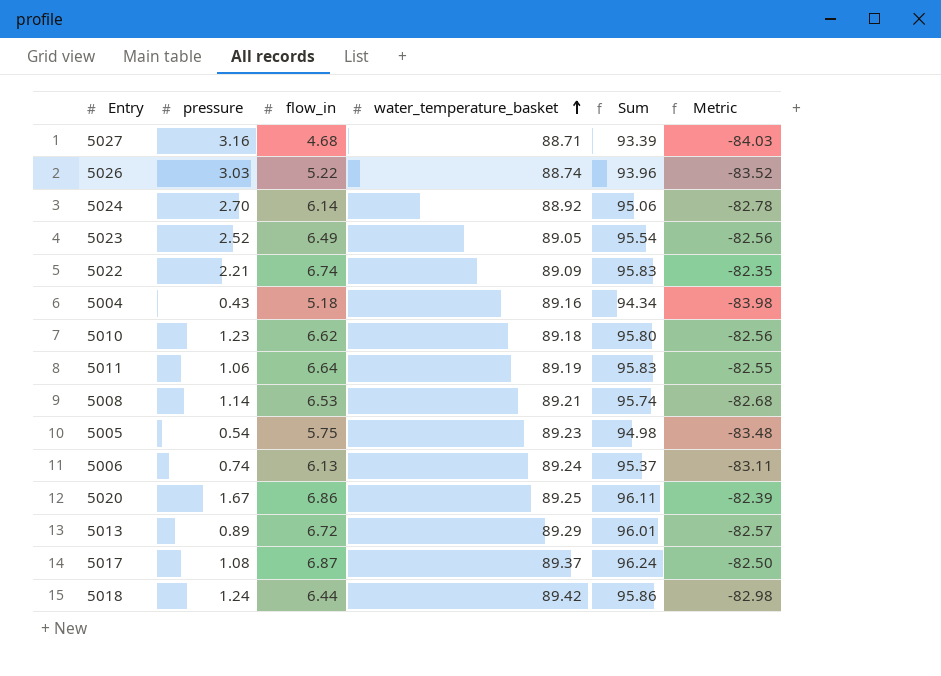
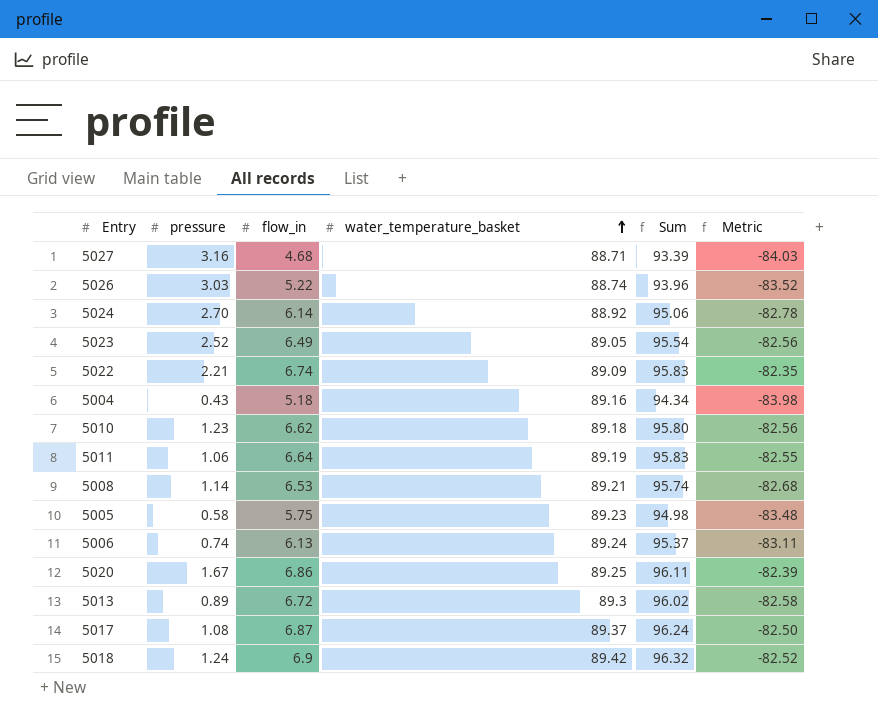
5005 | pressure: 0.54 -> 0.58
5013 | water_temperature_basket: 89.29 -> 89.3
5013 | Sum: 96.01 -> 96.02
5013 | Metric: -82.57 -> -82.58
5018 | flow_in: 6.44 -> 6.9
5018 | Sum: 95.86 -> 96.32
5018 | Metric: -82.98 -> -82.52

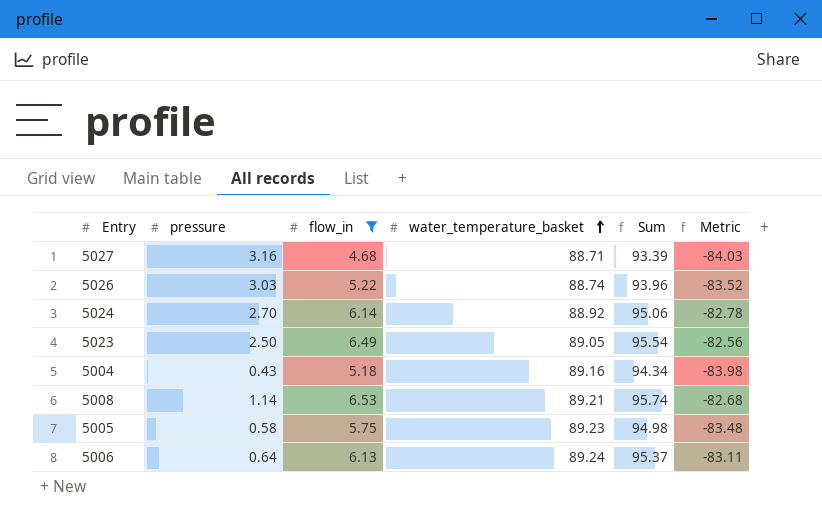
filter: none -> flow_in <= 6.53
5023 | pressure: 2.52 -> 2.50
5006 | pressure: 0.74 -> 0.64

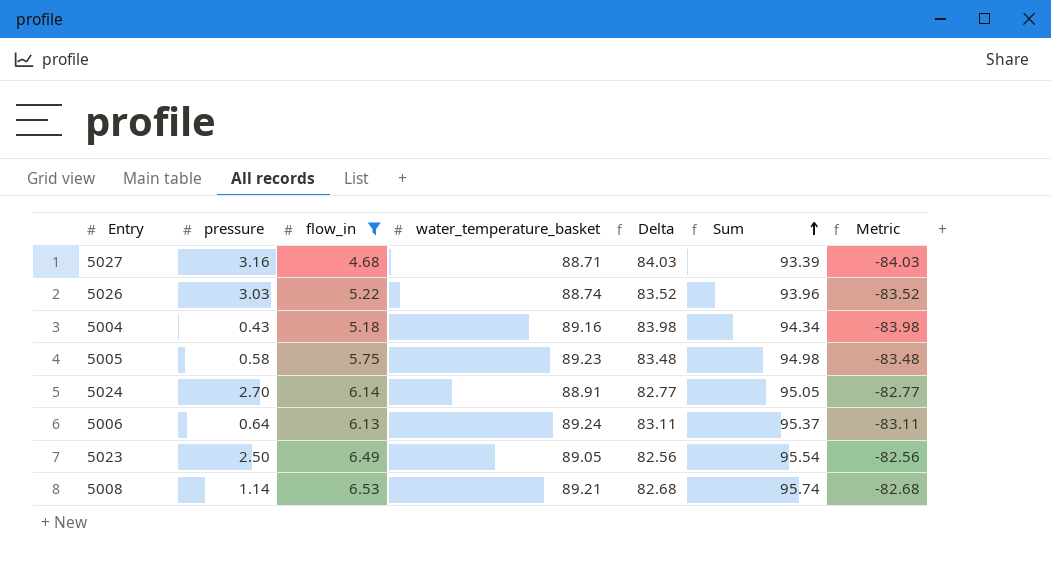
row order: water_temperature_basket ascending -> Sum ascending
column Delta | formula: none -> [water_temperature_basket] - [flow_in]
5024 | water_temperature_basket: 88.92 -> 88.91
5024 | Sum: 95.06 -> 95.05
5024 | Metric: -82.78 -> -82.77

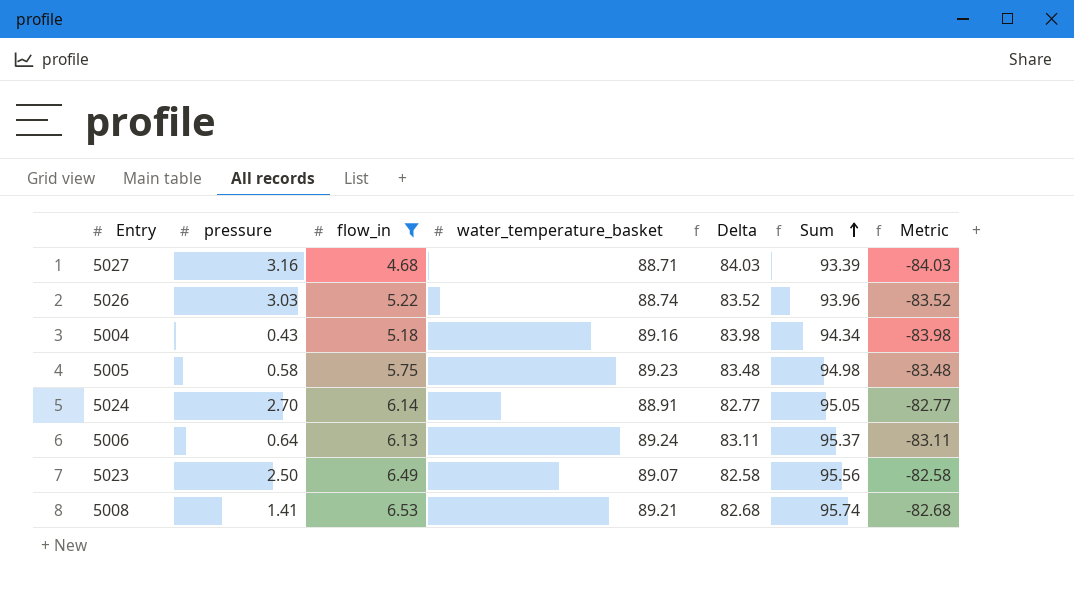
5023 | water_temperature_basket: 89.05 -> 89.07
5023 | Delta: 82.56 -> 82.58
5023 | Sum: 95.54 -> 95.56
5023 | Metric: -82.56 -> -82.58
5008 | pressure: 1.14 -> 1.41

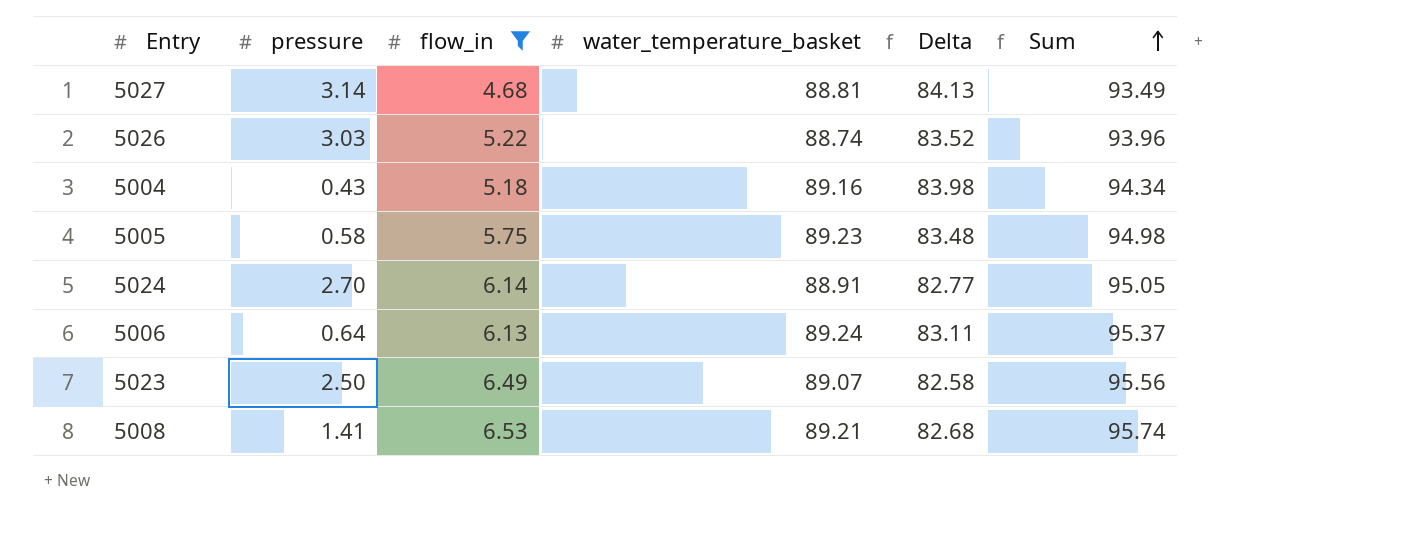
column Metric | formula: [flow_in] - [water_temperature_basket] -> none
5027 | pressure: 3.16 -> 3.14
5027 | water_temperature_basket: 88.71 -> 88.81
5027 | Delta: 84.03 -> 84.13
5027 | Sum: 93.39 -> 93.49

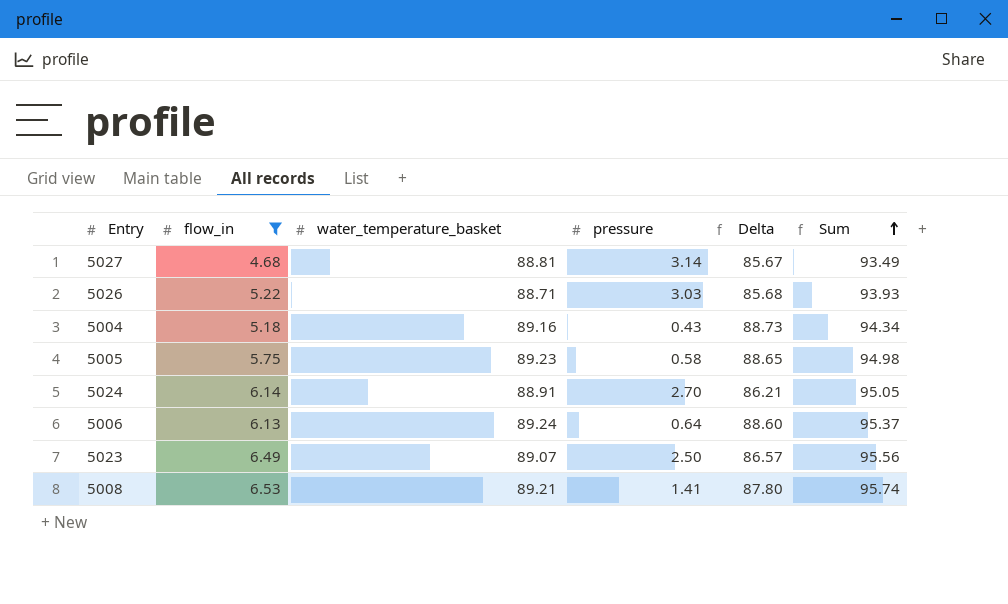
column pressure | position: 2 -> 4
column Delta | formula: [water_temperature_basket] - [flow_in] -> [water_temperature_basket] - [pressure]
5026 | water_temperature_basket: 88.74 -> 88.71
5026 | Sum: 93.96 -> 93.93

